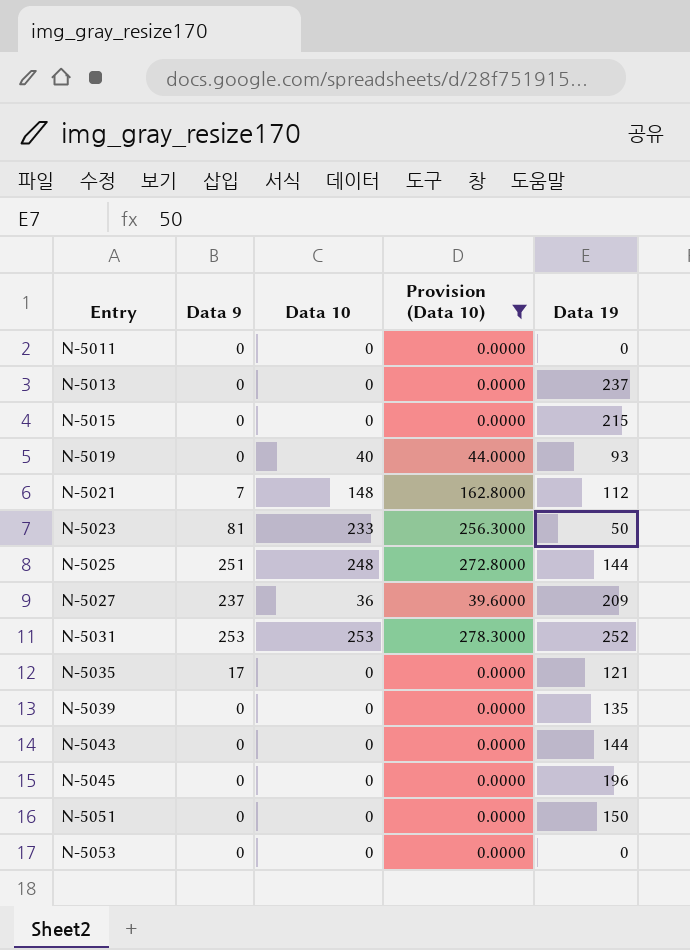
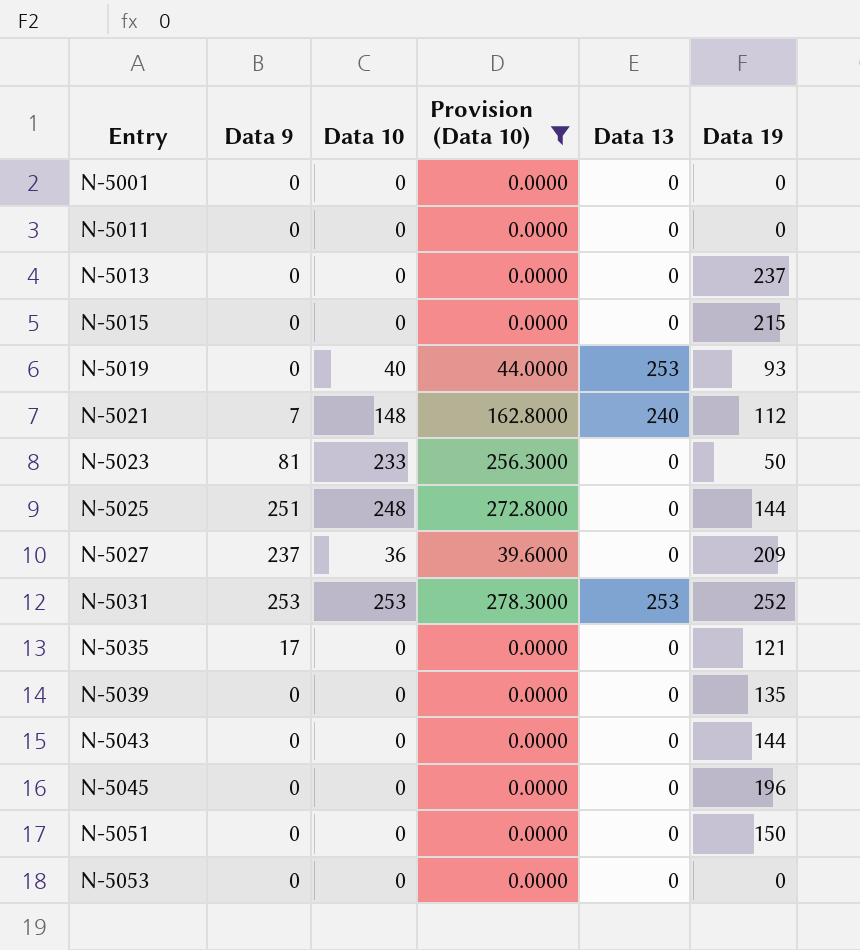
column Data 13 | position: none -> 5
row N-5001: none -> 0 | 0 | 0.0000 | 0 | 0

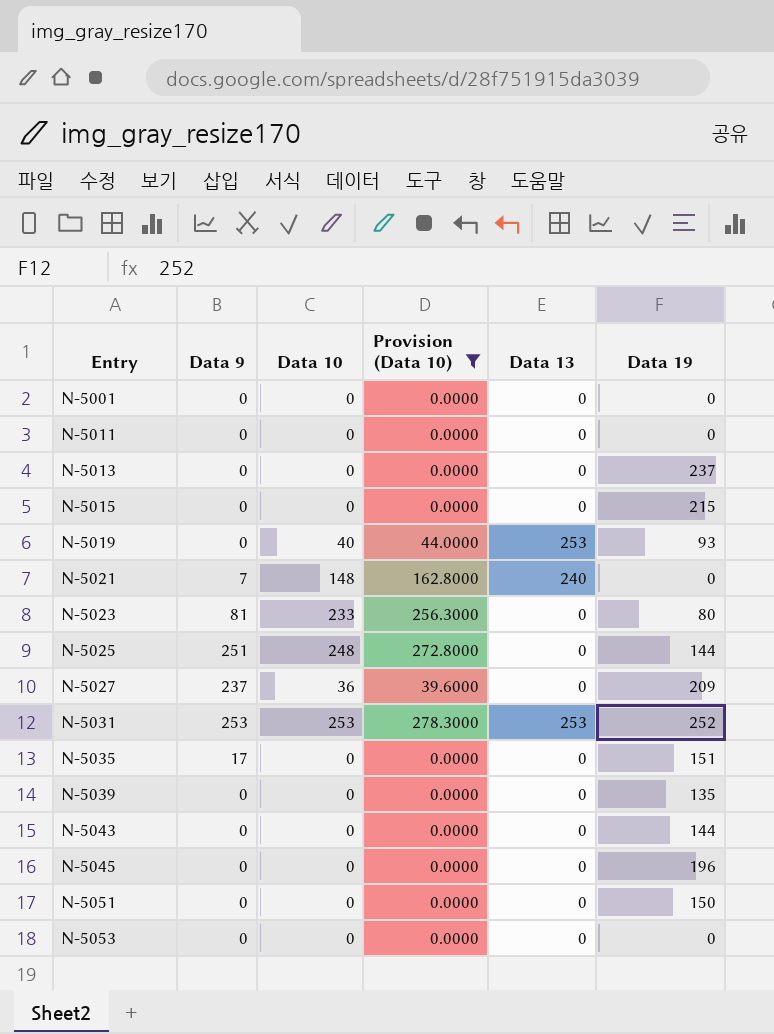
N-5021 | Data 19: 112 -> 0
N-5023 | Data 19: 50 -> 80
N-5035 | Data 19: 121 -> 151

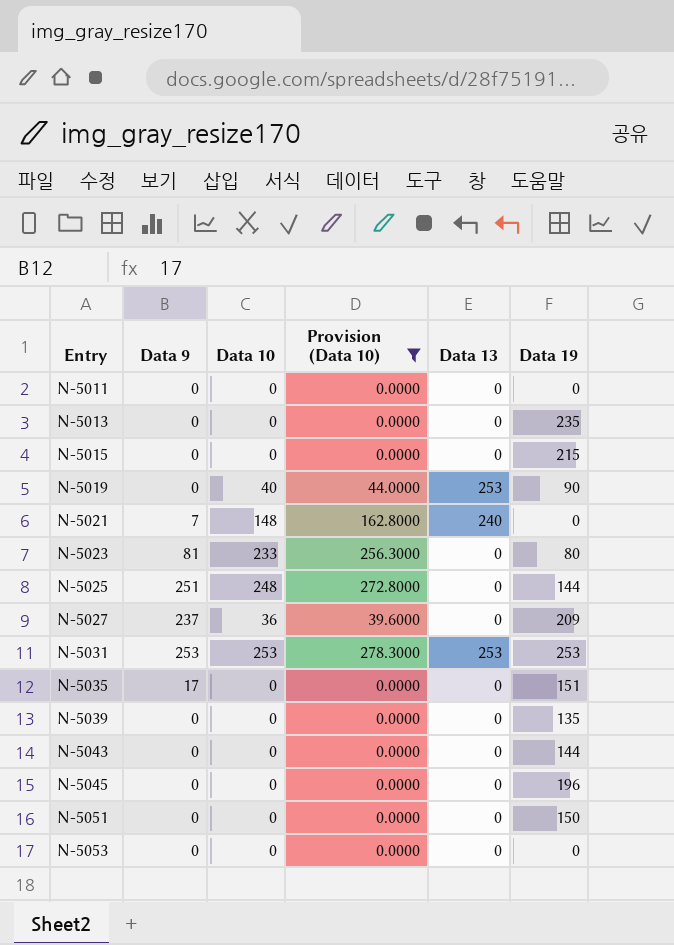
row N-5001: 0 | 0 | 0.0000 | 0 | 0 -> none
N-5013 | Data 19: 237 -> 235
N-5019 | Data 19: 93 -> 90
N-5031 | Data 19: 252 -> 253

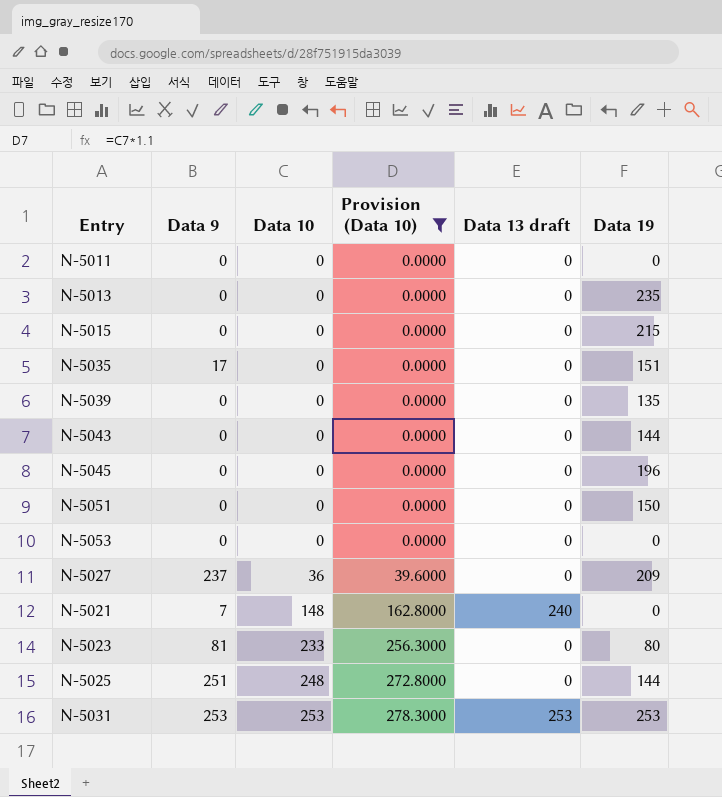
row order: Entry ascending -> Data 10 ascending
column name: Data 13 -> Data 13 draft
row N-5019: 0 | 40 | 44.0000 | 253 | 90 -> none

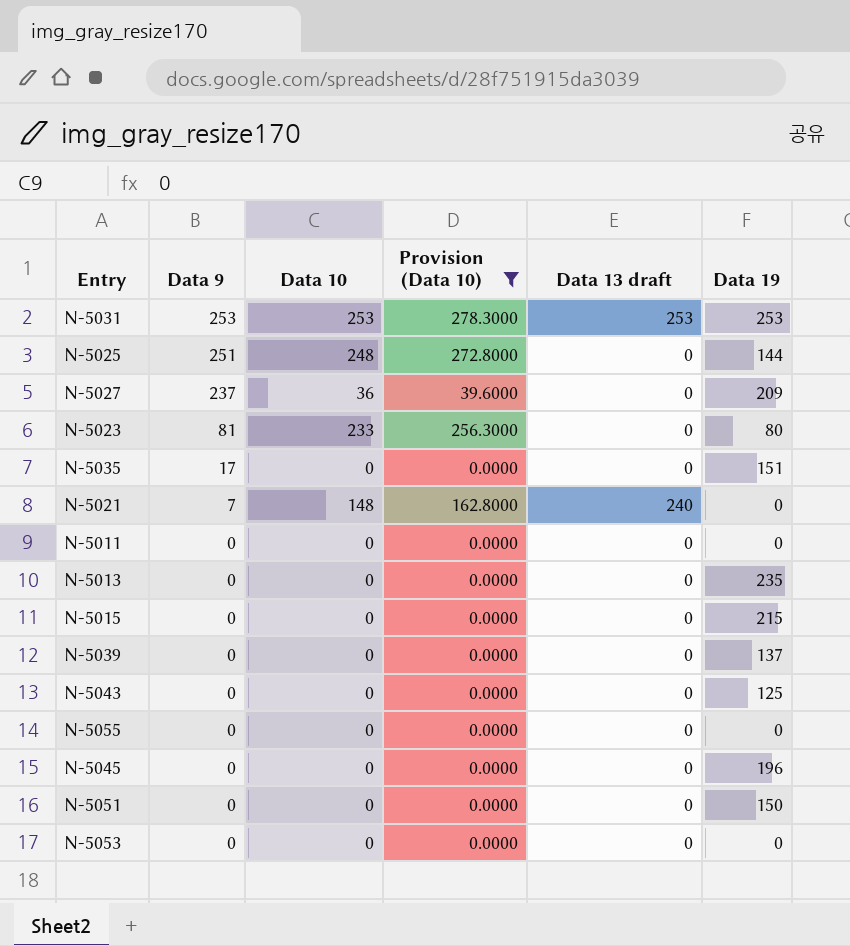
row order: Data 10 ascending -> Data 9 descending
N-5039 | Data 19: 135 -> 137
N-5043 | Data 19: 144 -> 125
row N-5055: none -> 0 | 0 | 0.0000 | 0 | 0

